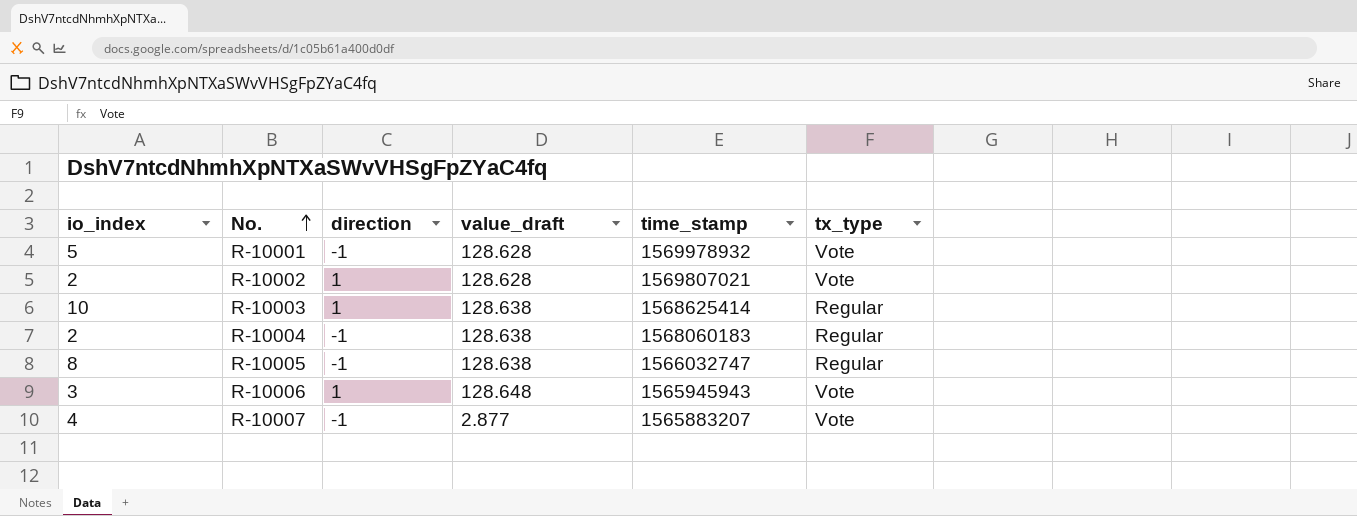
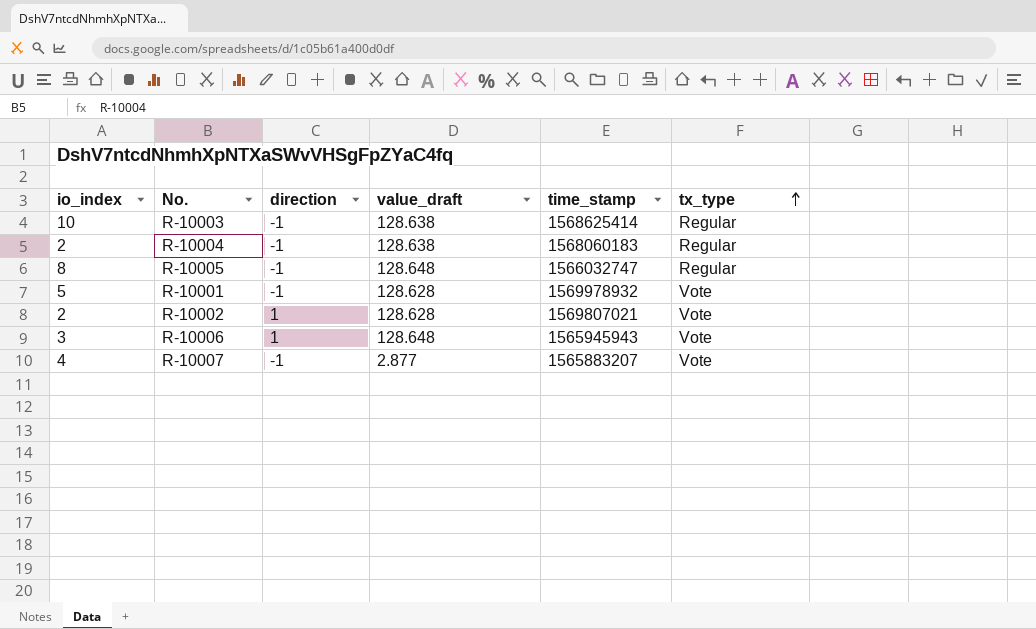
row order: No. ascending -> tx_type ascending
R-10003 | direction: 1 -> -1
R-10005 | value_draft: 128.638 -> 128.648

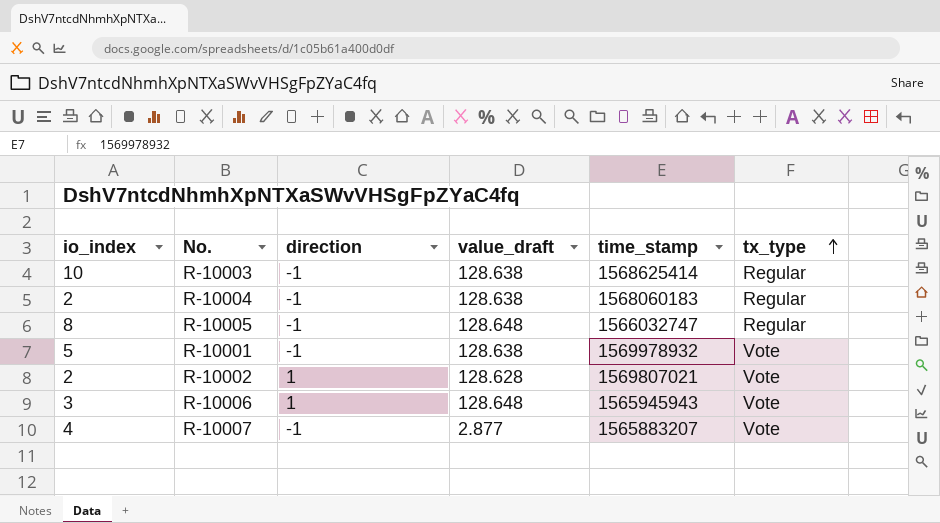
R-10001 | value_draft: 128.628 -> 128.638

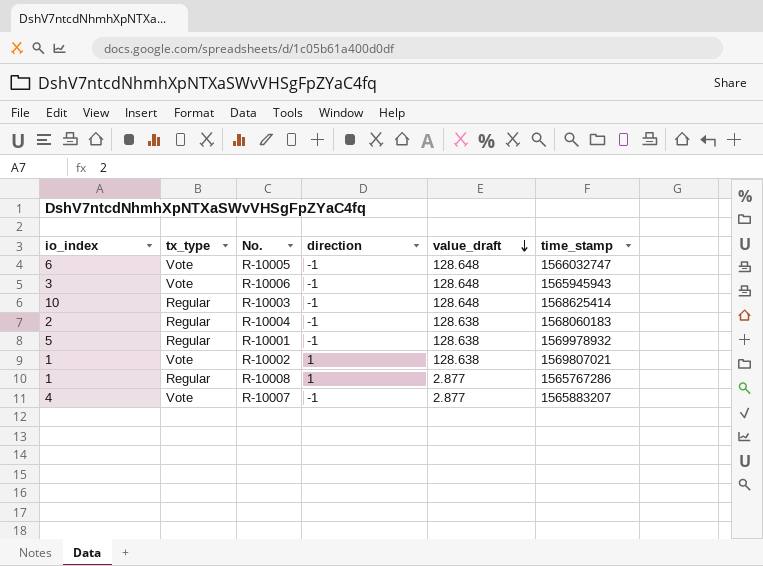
row order: tx_type ascending -> value_draft descending
column tx_type | position: 6 -> 2
R-10005 | io_index: 8 -> 6
R-10005 | tx_type: Regular -> Vote
R-10006 | direction: 1 -> -1
R-10003 | value_draft: 128.638 -> 128.648
R-10001 | tx_type: Vote -> Regular
R-10002 | io_index: 2 -> 1
R-10002 | value_draft: 128.628 -> 128.638
row R-10008: none -> 1 | Regular | 1 | 2.877 | 1565767286

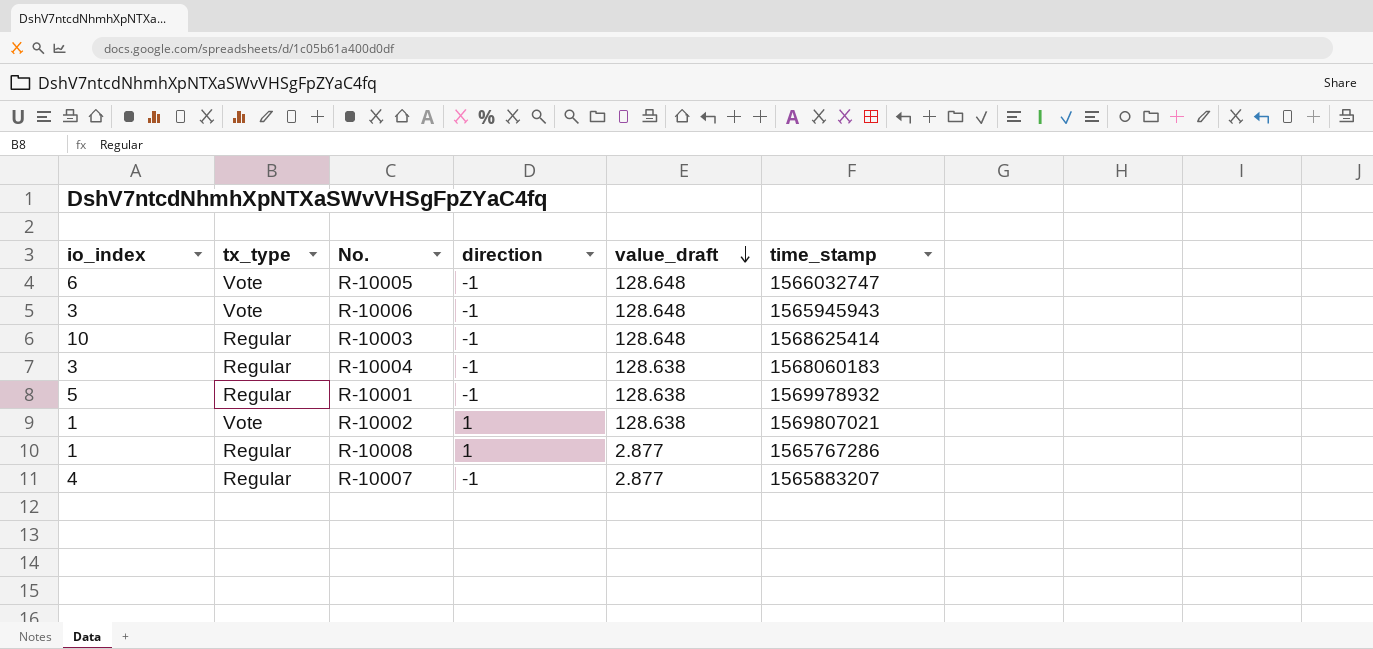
R-10004 | io_index: 2 -> 3
R-10007 | tx_type: Vote -> Regular

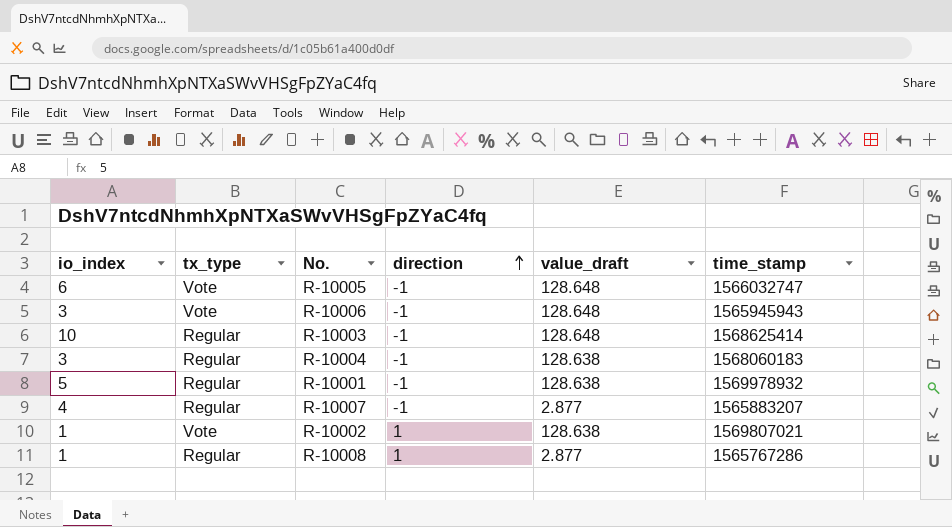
row order: value_draft descending -> direction ascending

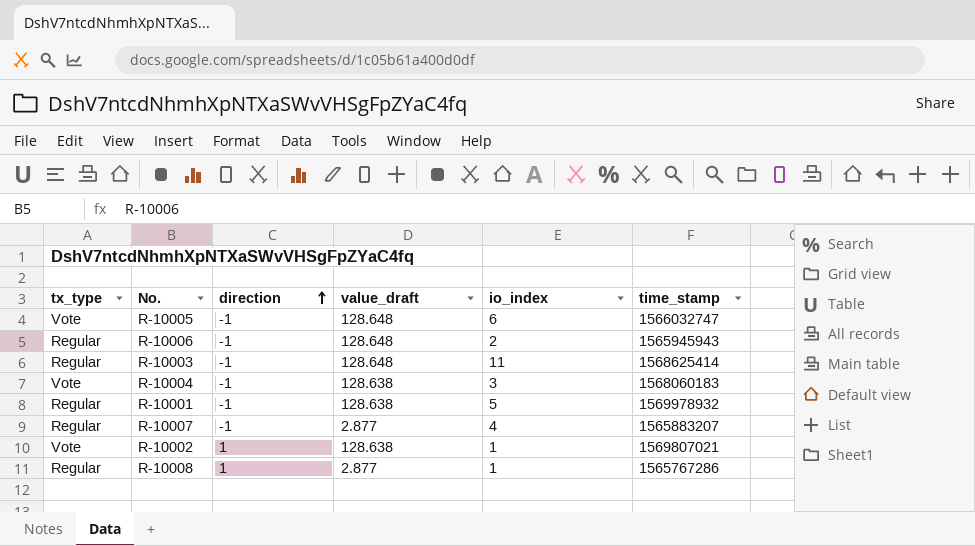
column io_index | position: 1 -> 5
R-10006 | tx_type: Vote -> Regular
R-10006 | io_index: 3 -> 2
R-10003 | io_index: 10 -> 11
R-10004 | tx_type: Regular -> Vote

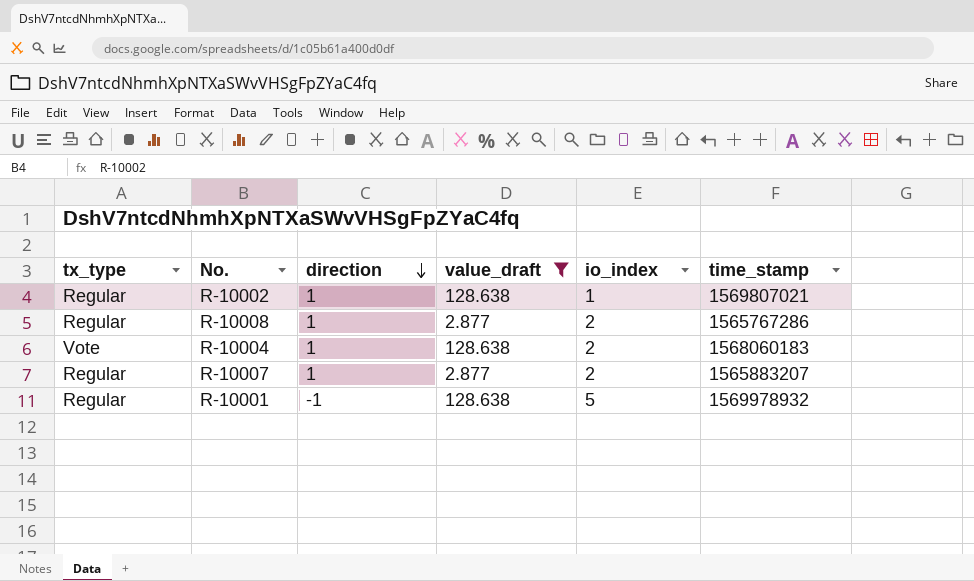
filter: none -> value_draft != 128.648
row order: direction ascending -> direction descending
R-10002 | tx_type: Vote -> Regular
R-10008 | io_index: 1 -> 2
R-10004 | direction: -1 -> 1
R-10004 | io_index: 3 -> 2
R-10007 | direction: -1 -> 1
R-10007 | io_index: 4 -> 2

